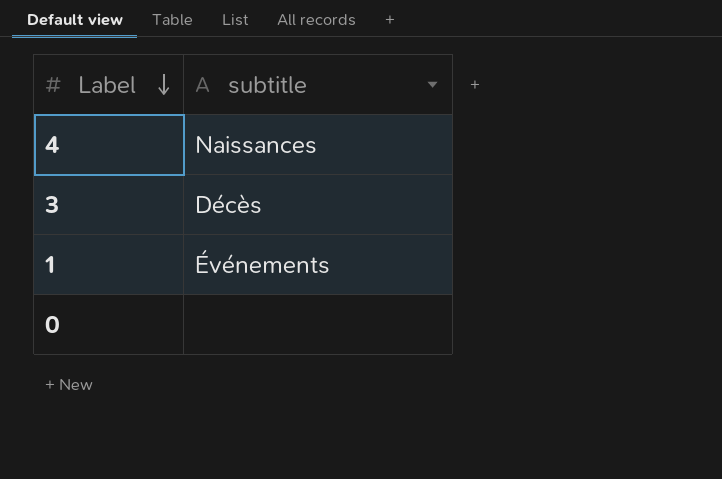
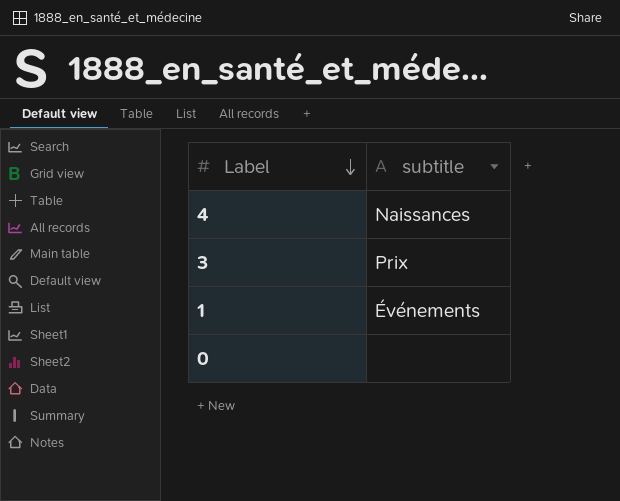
3 | subtitle: Décès -> Prix

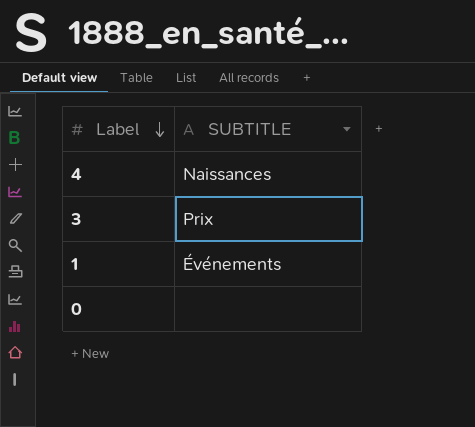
column name: subtitle -> SUBTITLE

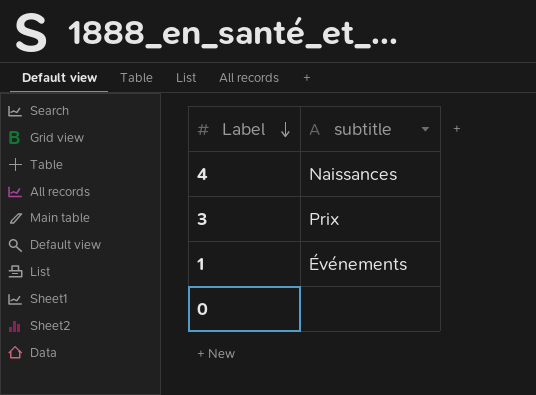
column name: SUBTITLE -> subtitle

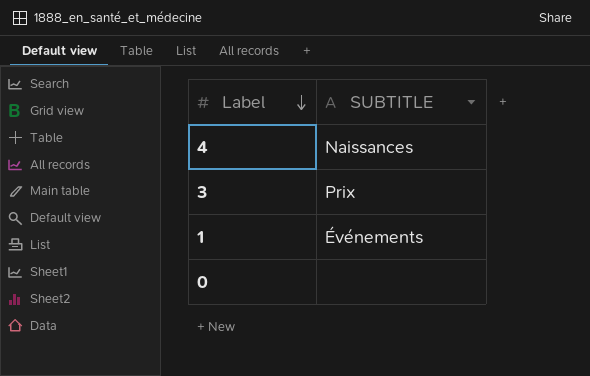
column name: subtitle -> SUBTITLE

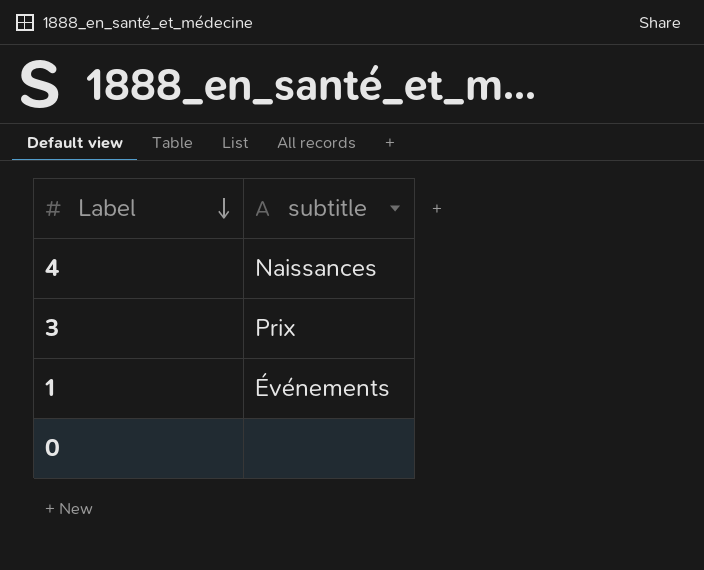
column name: SUBTITLE -> subtitle

